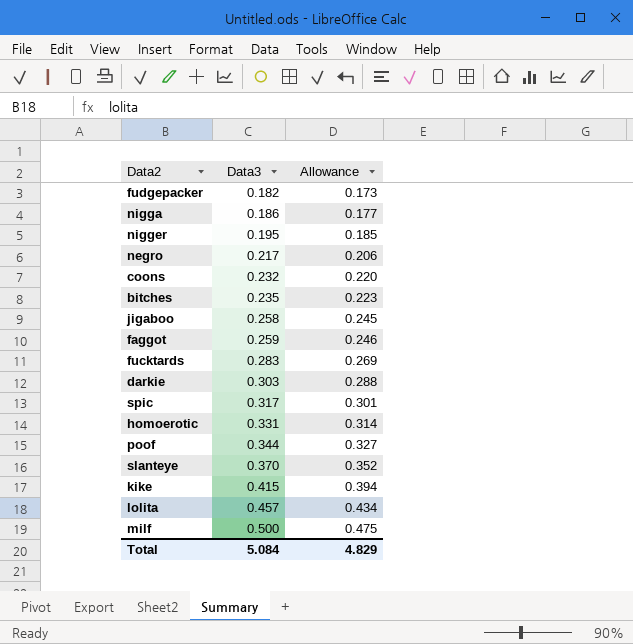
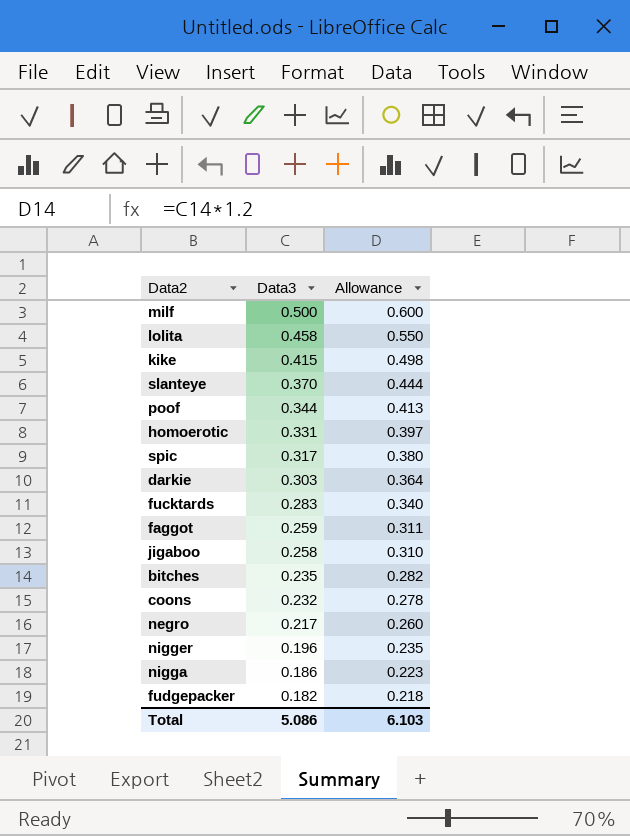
row order: Data3 ascending -> Data3 descending
column Allowance | formula: [Data3] * 0.95 -> [Data3] * 1.2
lolita | Data3: 0.457 -> 0.458
nigger | Data3: 0.195 -> 0.196
Total | Data3: 5.084 -> 5.086
Total | Allowance: 4.829 -> 6.103

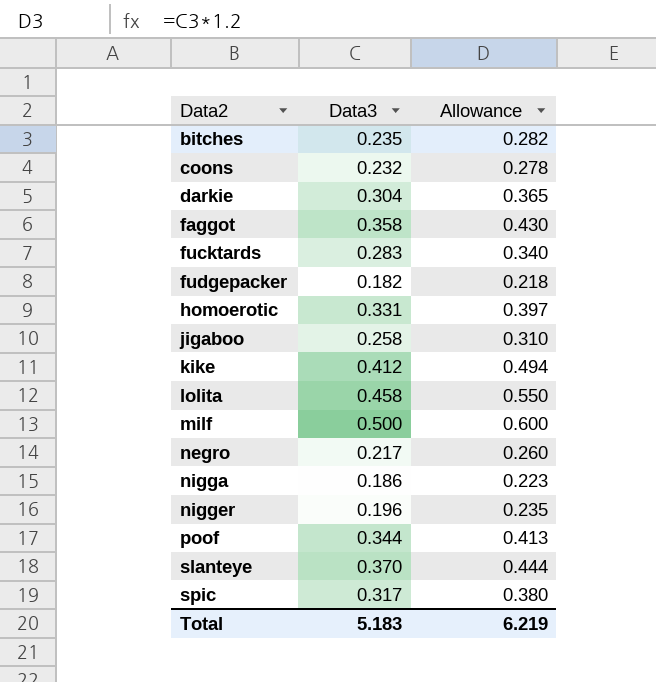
row order: Data3 descending -> Data2 ascending
darkie | Data3: 0.303 -> 0.304
darkie | Allowance: 0.364 -> 0.365
faggot | Data3: 0.259 -> 0.358
faggot | Allowance: 0.311 -> 0.430
kike | Data3: 0.415 -> 0.412
kike | Allowance: 0.498 -> 0.494
Total | Data3: 5.086 -> 5.183
Total | Allowance: 6.103 -> 6.219

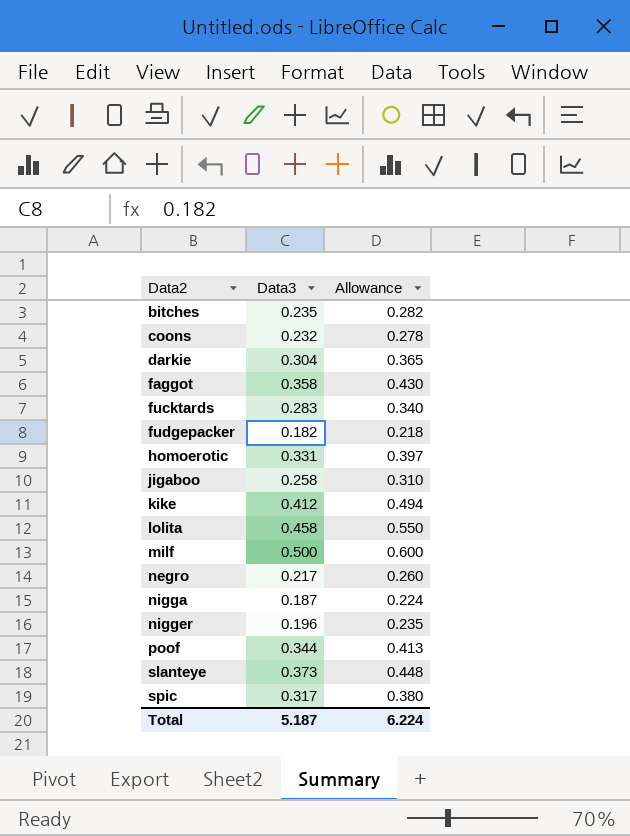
nigga | Data3: 0.186 -> 0.187
nigga | Allowance: 0.223 -> 0.224
slanteye | Data3: 0.370 -> 0.373
slanteye | Allowance: 0.444 -> 0.448
Total | Data3: 5.183 -> 5.187
Total | Allowance: 6.219 -> 6.224

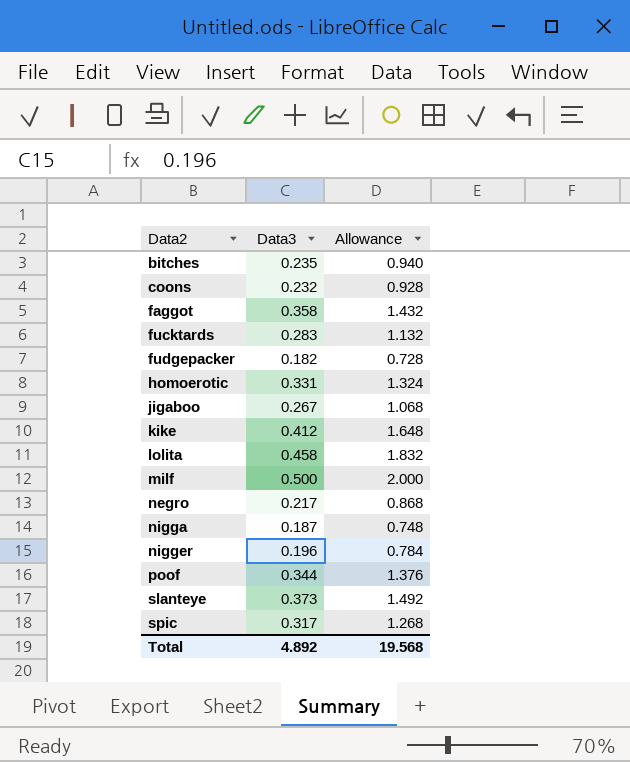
column Allowance | formula: [Data3] * 1.2 -> [Data3] * 4
row darkie: 0.304 | 0.365 -> none
jigaboo | Data3: 0.258 -> 0.267
Total | Data3: 5.187 -> 4.892
Total | Allowance: 6.224 -> 19.568

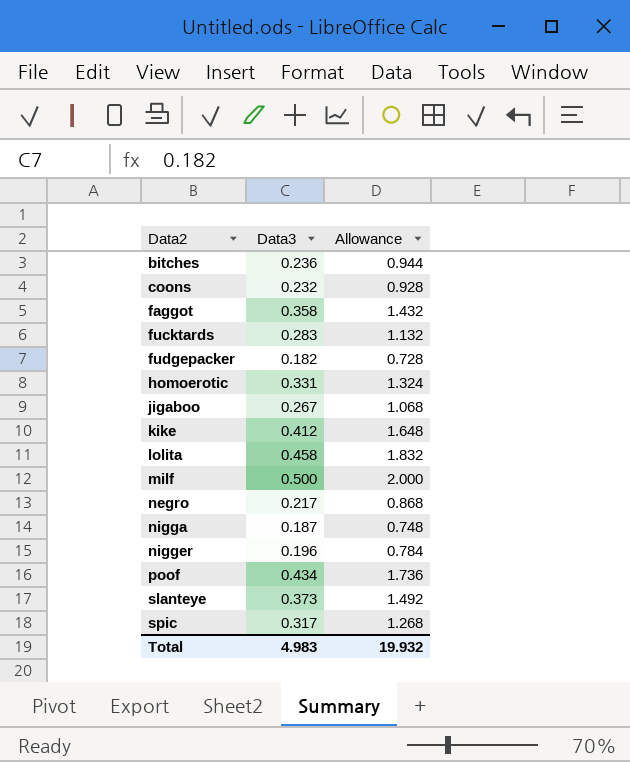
bitches | Data3: 0.235 -> 0.236
bitches | Allowance: 0.940 -> 0.944
poof | Data3: 0.344 -> 0.434
poof | Allowance: 1.376 -> 1.736
Total | Data3: 4.892 -> 4.983
Total | Allowance: 19.568 -> 19.932

